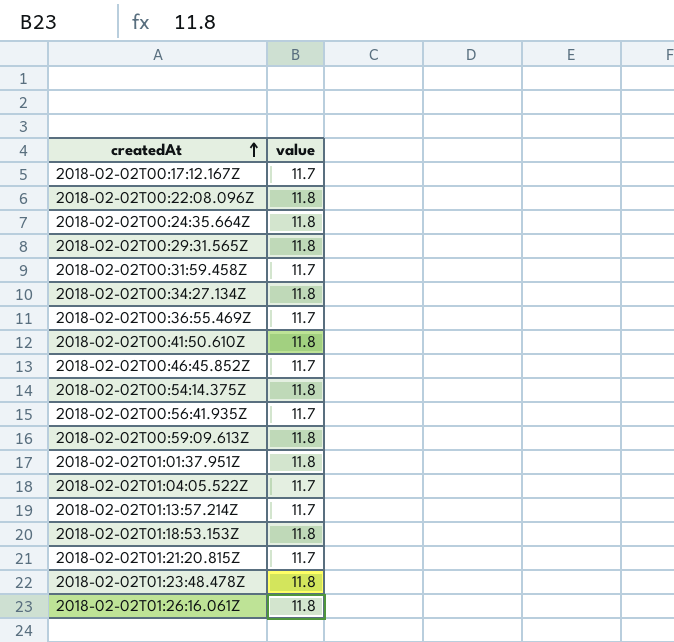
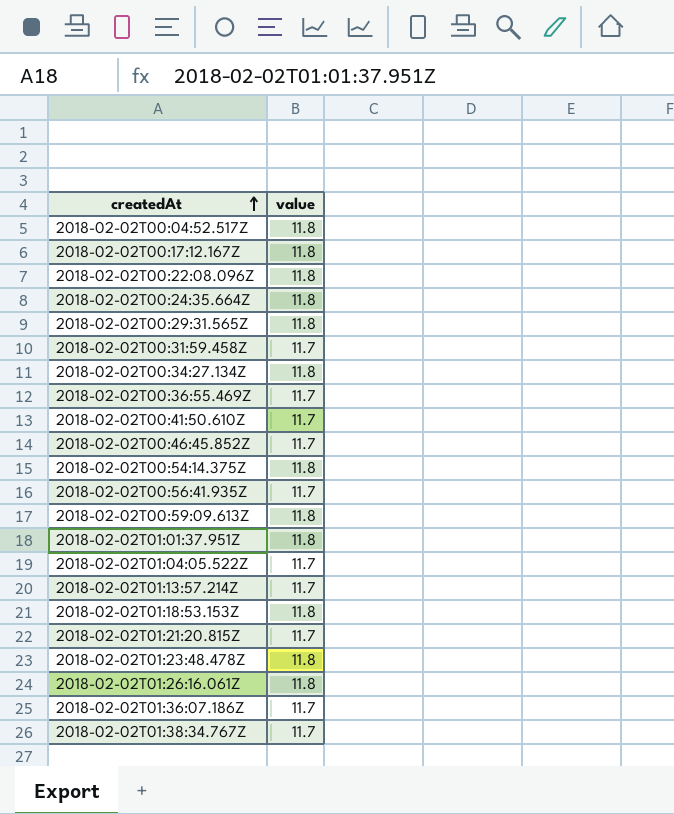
row 2018-02-02T00:04:52.517Z: none -> 11.8
2018-02-02T00:17:12.167Z | value: 11.7 -> 11.8
2018-02-02T00:41:50.610Z | value: 11.8 -> 11.7
row 2018-02-02T01:36:07.186Z: none -> 11.7
row 2018-02-02T01:38:34.767Z: none -> 11.7

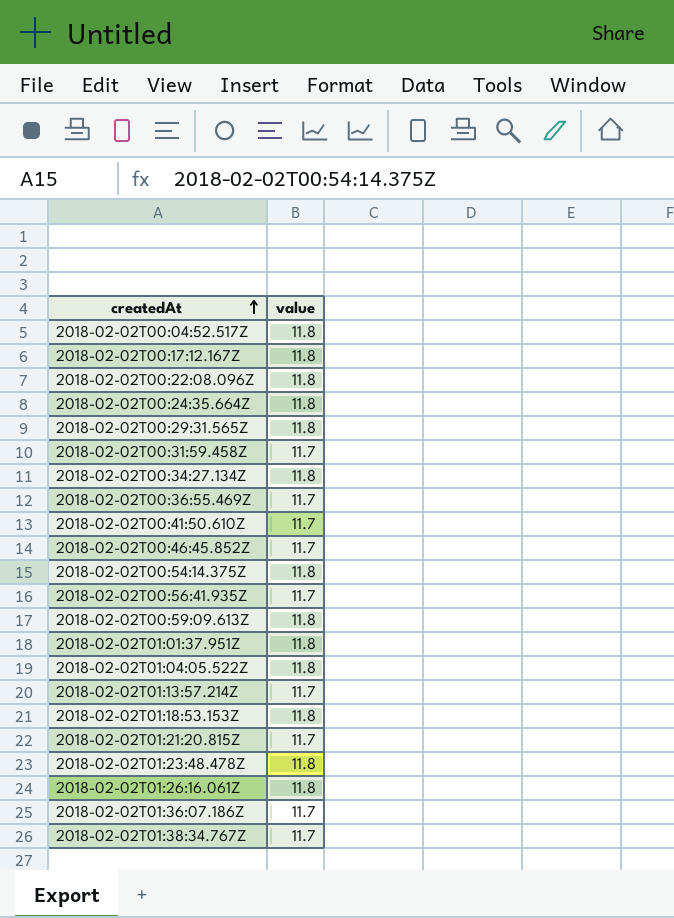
2018-02-02T01:04:05.522Z | value: 11.7 -> 11.8

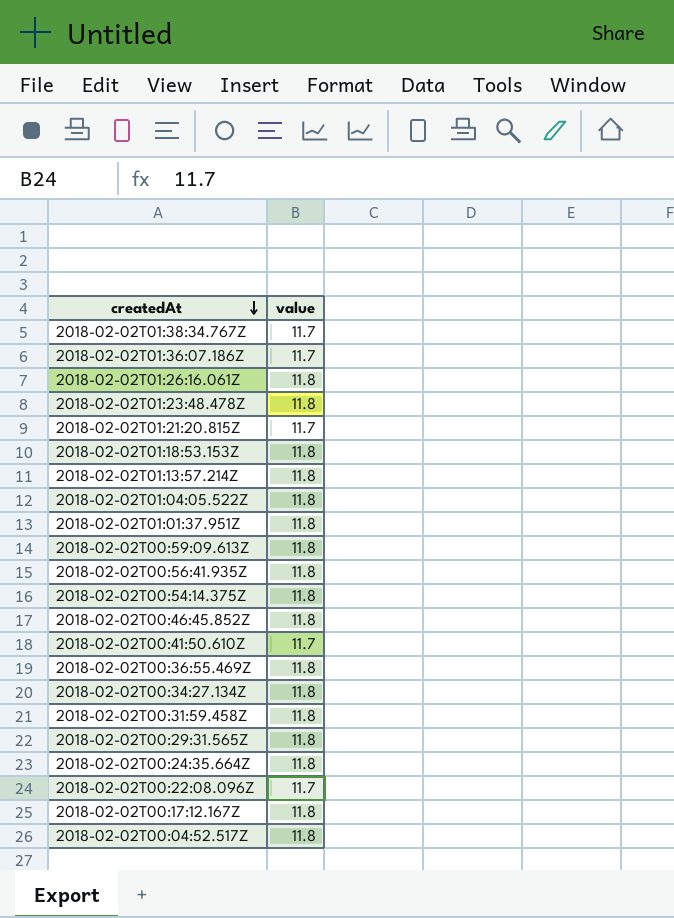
row order: createdAt ascending -> createdAt descending
2018-02-02T01:13:57.214Z | value: 11.7 -> 11.8
2018-02-02T00:56:41.935Z | value: 11.7 -> 11.8
2018-02-02T00:46:45.852Z | value: 11.7 -> 11.8
2018-02-02T00:36:55.469Z | value: 11.7 -> 11.8
2018-02-02T00:31:59.458Z | value: 11.7 -> 11.8
2018-02-02T00:22:08.096Z | value: 11.8 -> 11.7

